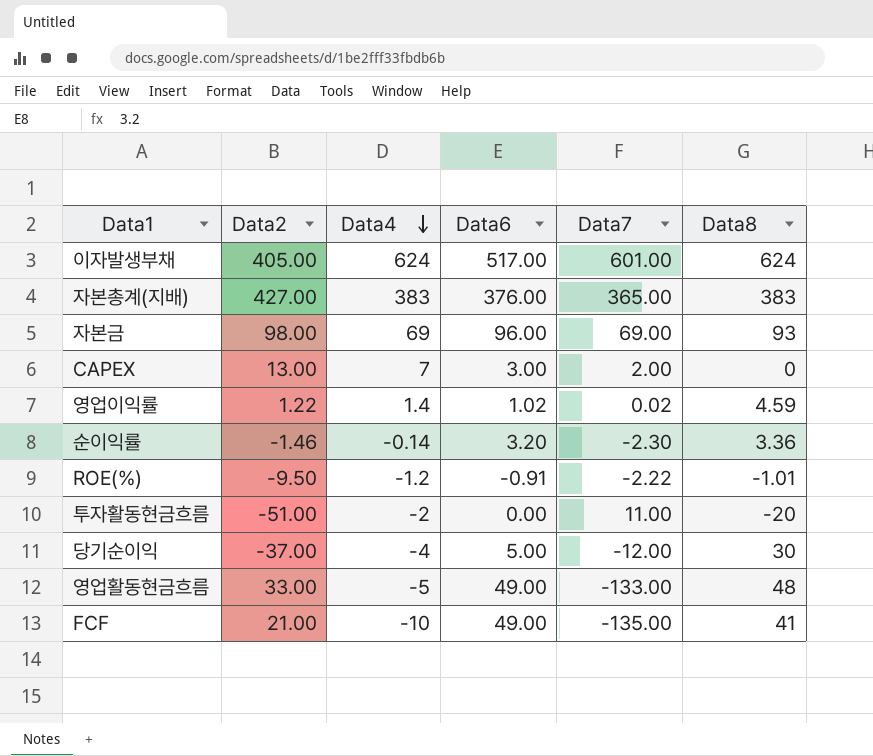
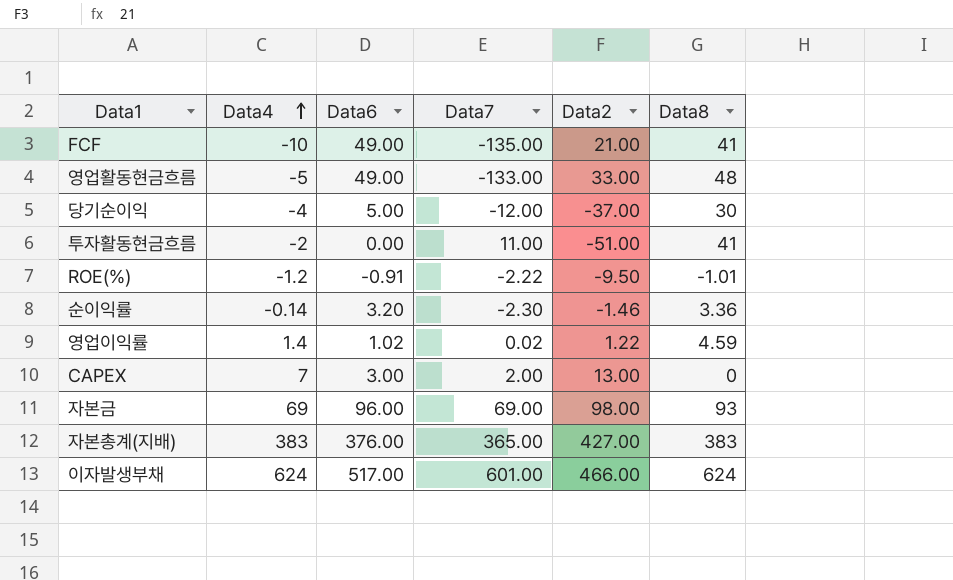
row order: Data4 descending -> Data4 ascending
column Data2 | position: 2 -> 5
투자활동현금흐름 | Data8: -20 -> 41
이자발생부채 | Data2: 405.00 -> 466.00

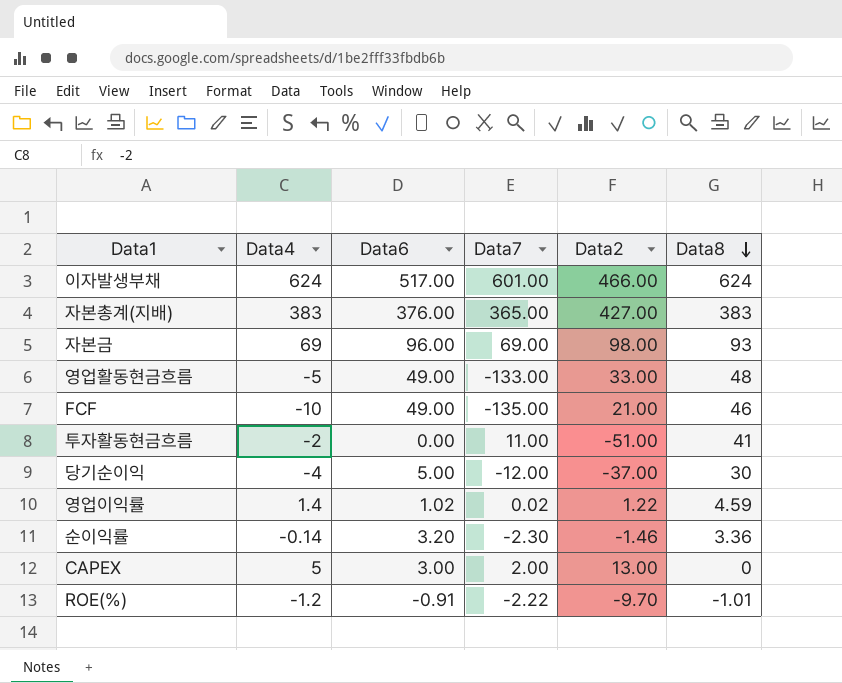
row order: Data4 ascending -> Data8 descending
FCF | Data8: 41 -> 46
CAPEX | Data4: 7 -> 5
ROE(%) | Data2: -9.50 -> -9.70

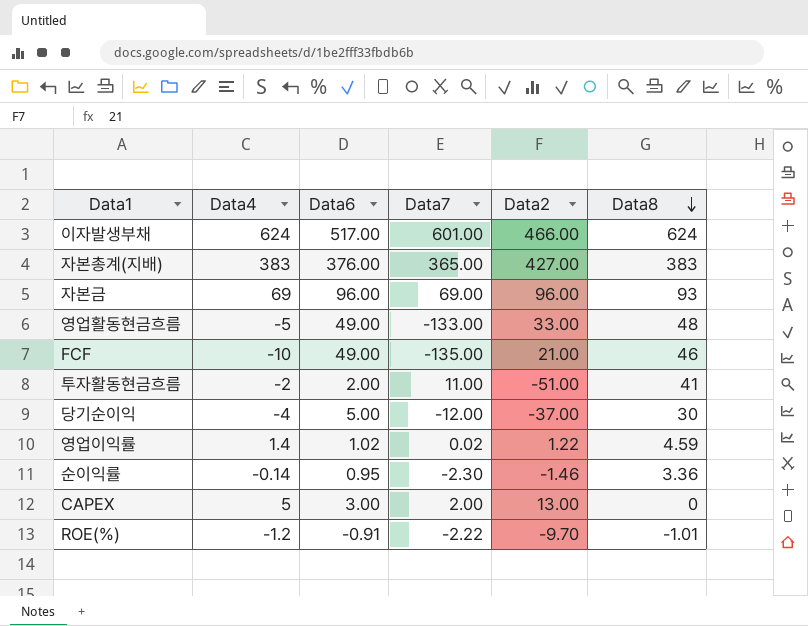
자본금 | Data2: 98.00 -> 96.00
투자활동현금흐름 | Data6: 0.00 -> 2.00
순이익률 | Data6: 3.20 -> 0.95

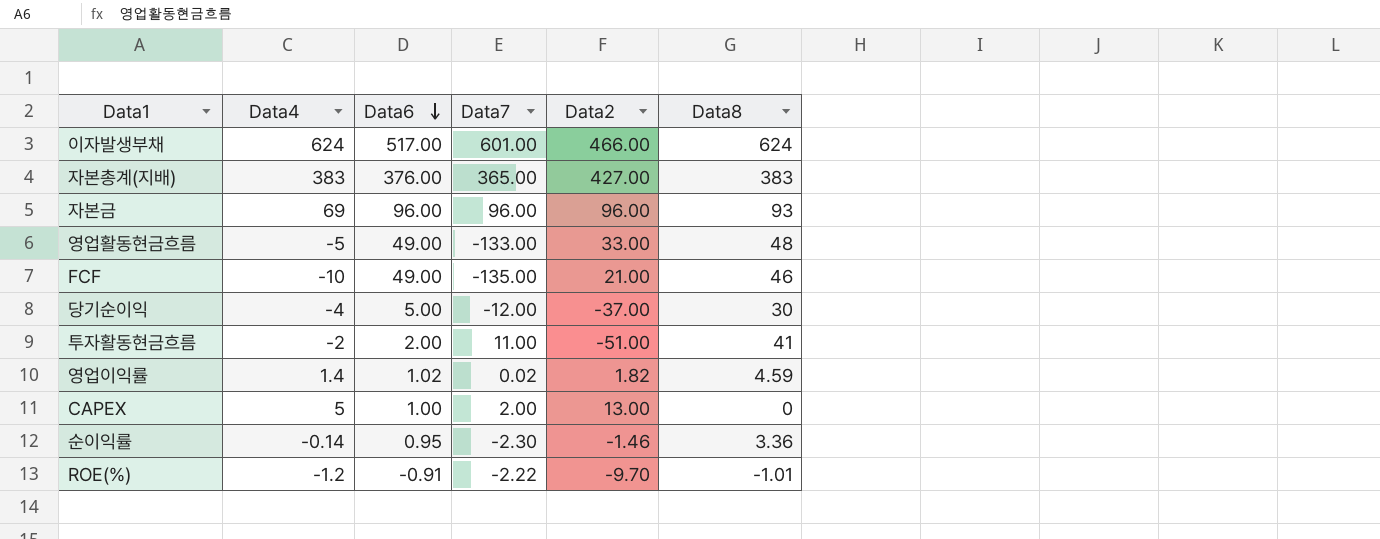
row order: Data8 descending -> Data6 descending
자본금 | Data7: 69.00 -> 96.00
영업이익률 | Data2: 1.22 -> 1.82
CAPEX | Data6: 3.00 -> 1.00

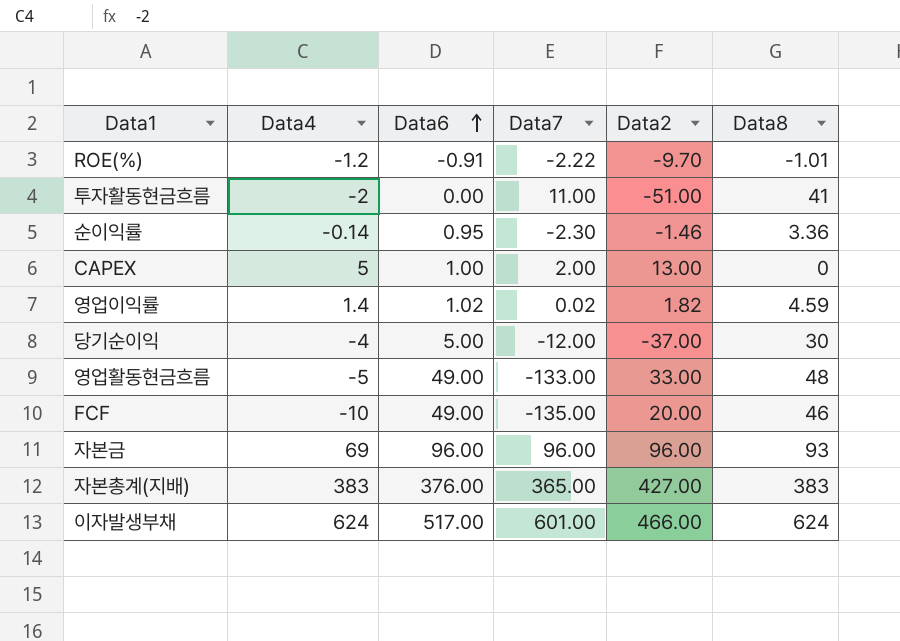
row order: Data6 descending -> Data6 ascending
투자활동현금흐름 | Data6: 2.00 -> 0.00
FCF | Data2: 21.00 -> 20.00

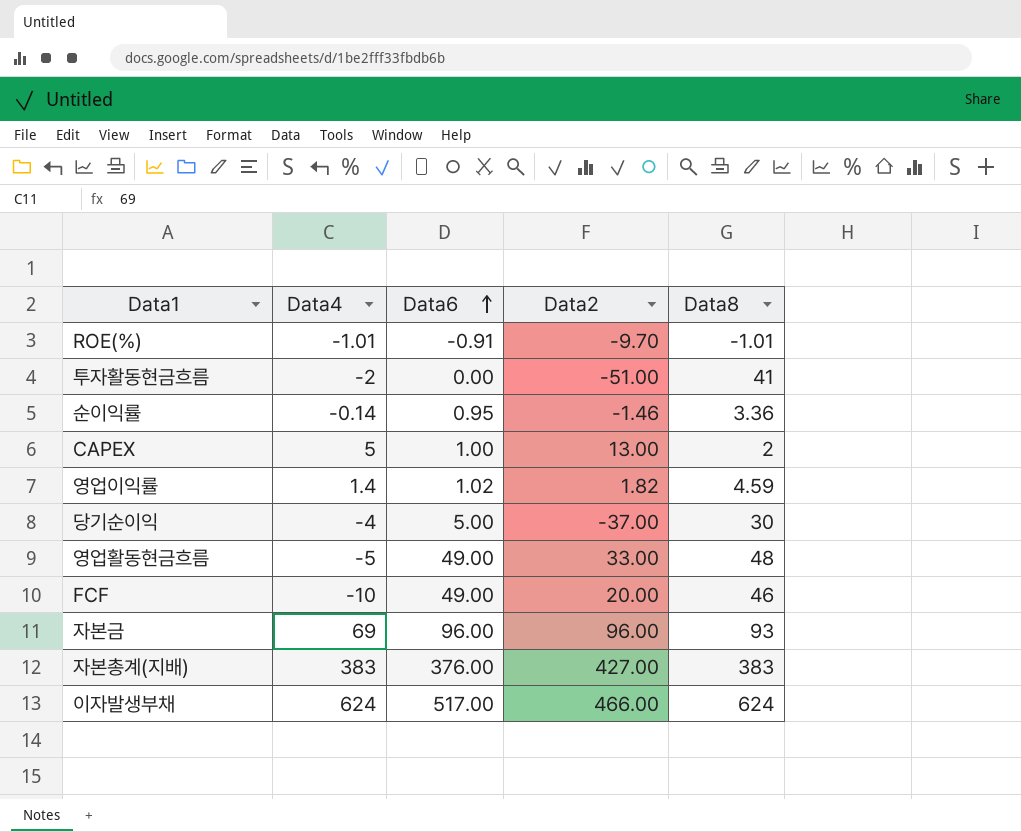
column Data7 | position: 4 -> none
ROE(%) | Data4: -1.2 -> -1.01
CAPEX | Data8: 0 -> 2

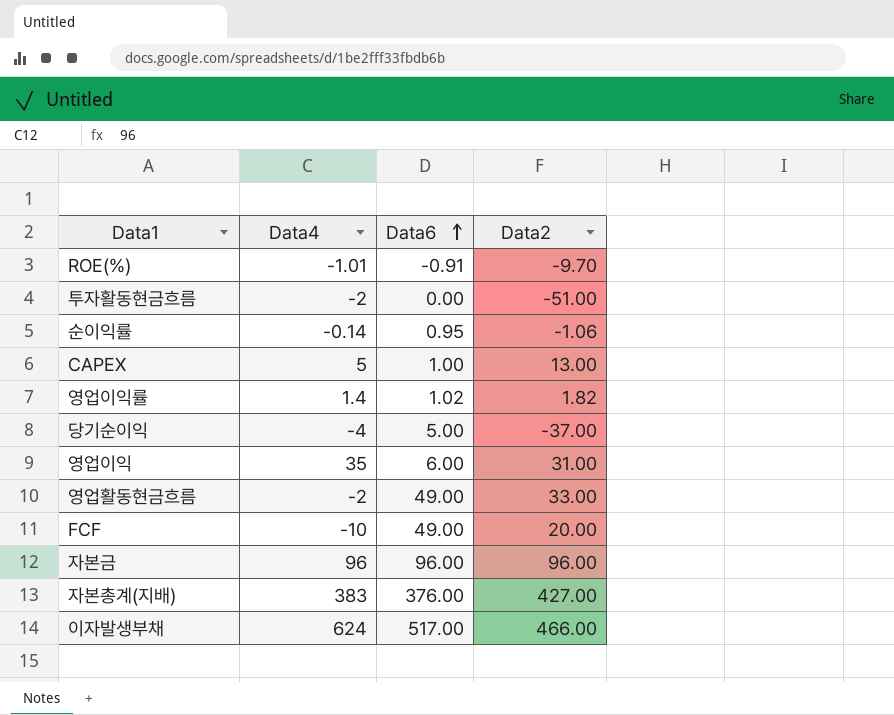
column Data8 | position: 5 -> none
순이익률 | Data2: -1.46 -> -1.06
row 영업이익: none -> 35 | 6.00 | 31.00
영업활동현금흐름 | Data4: -5 -> -2
자본금 | Data4: 69 -> 96

